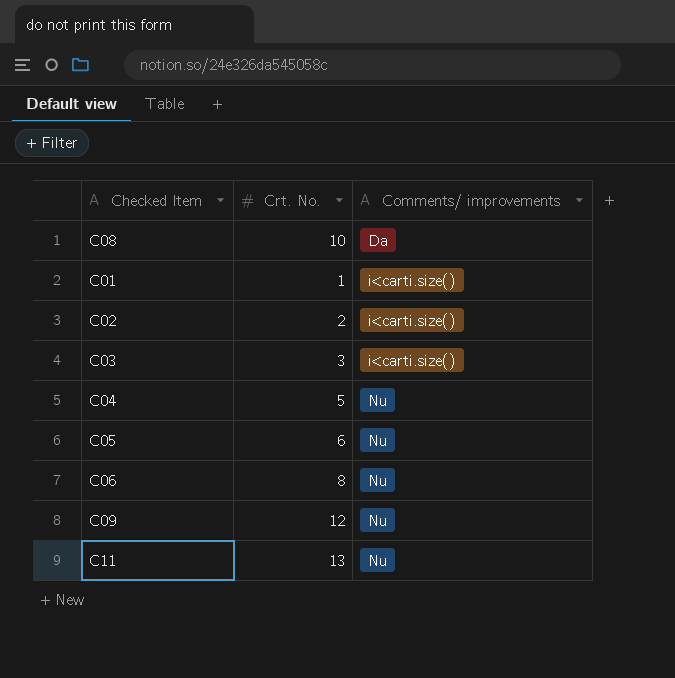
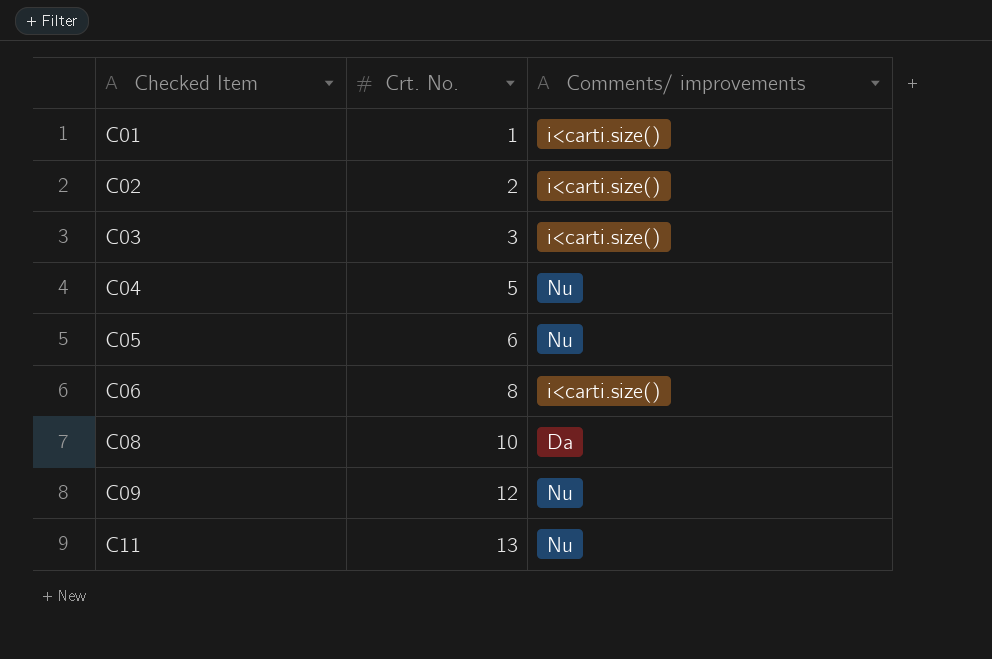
row order: Comments/ improvements ascending -> Checked Item ascending
C06 | Comments/ improvements: Nu -> i<carti.size()

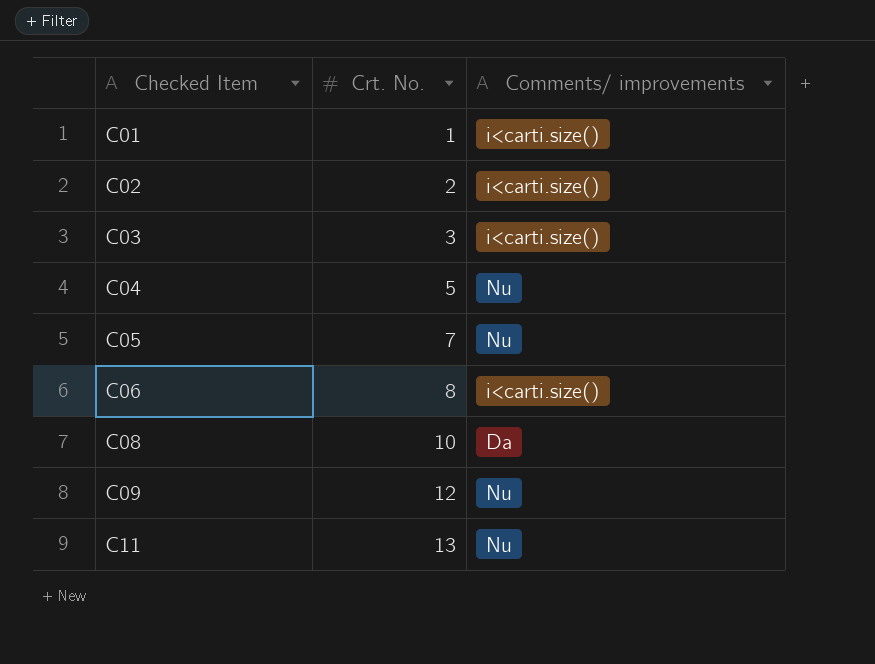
C05 | Crt. No.: 6 -> 7

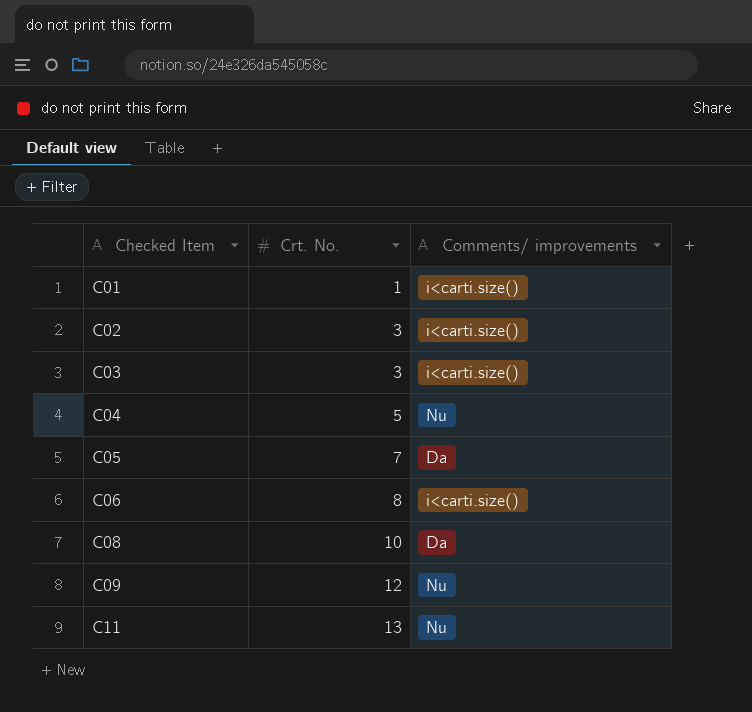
C02 | Crt. No.: 2 -> 3
C05 | Comments/ improvements: Nu -> Da

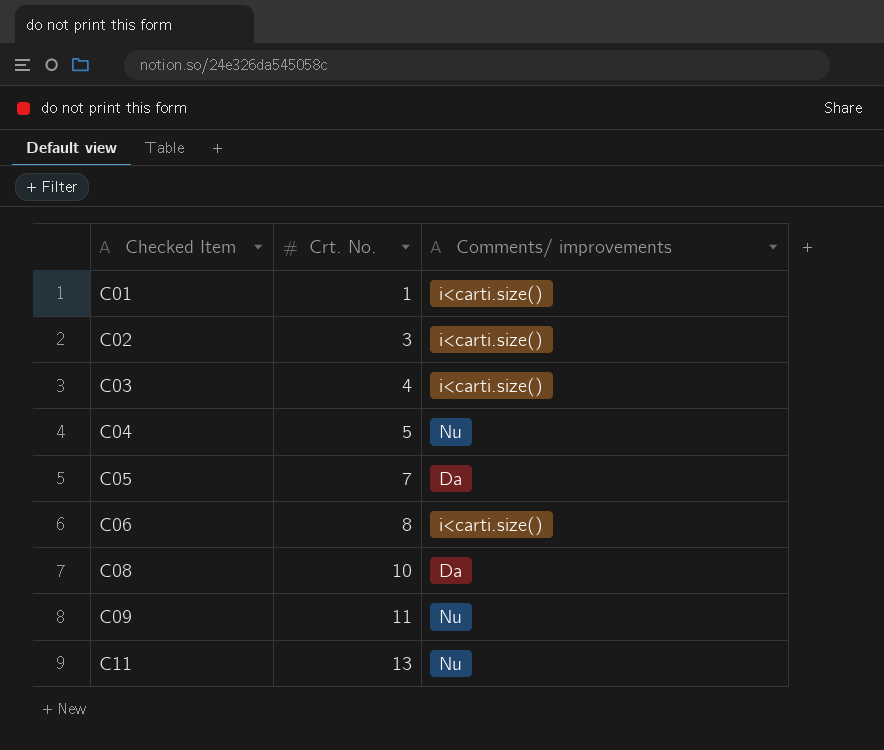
C03 | Crt. No.: 3 -> 4
C09 | Crt. No.: 12 -> 11

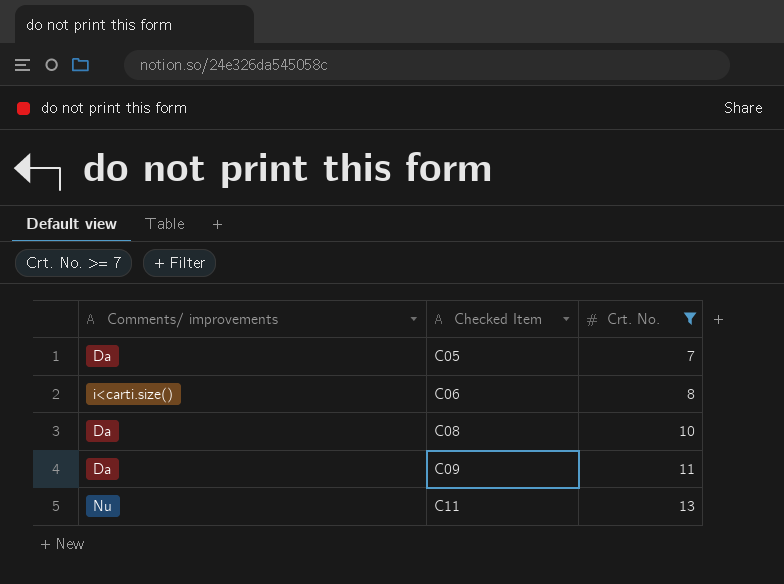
filter: none -> Crt. No. >= 7
column Comments/ improvements | position: 3 -> 1
C09 | Comments/ improvements: Nu -> Da

